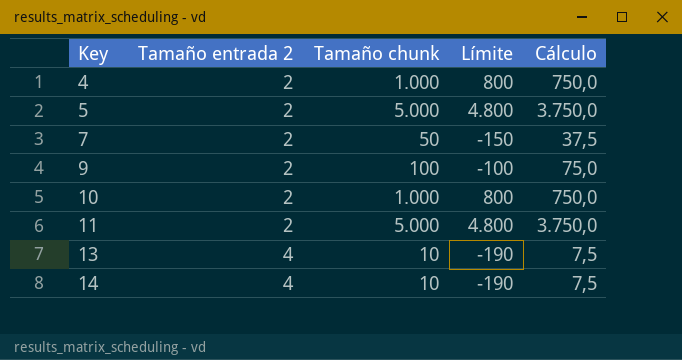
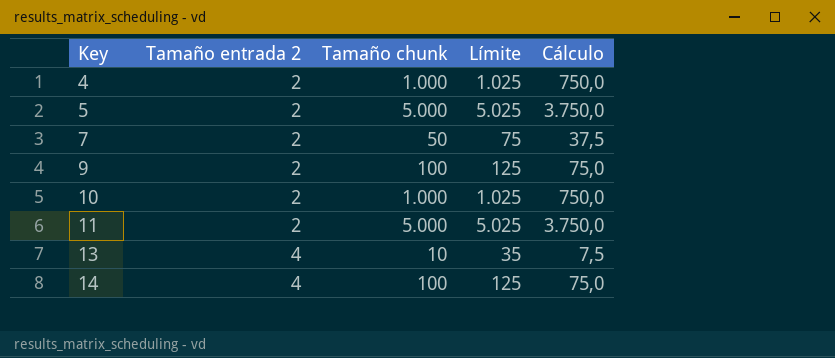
column Límite | formula: [Tamaño chunk] - 200 -> [Tamaño chunk] + 25
14 | Tamaño chunk: 10 -> 100
14 | Cálculo: 7,5 -> 75,0

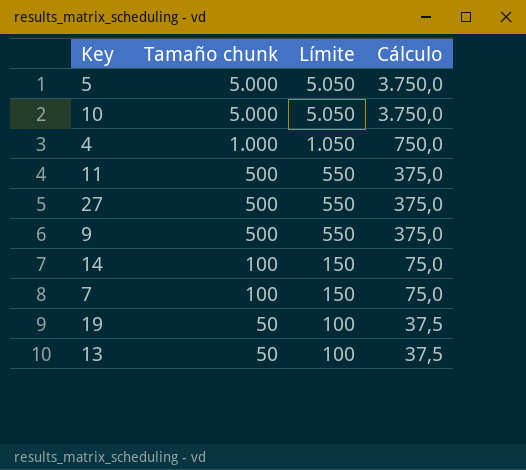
row order: Key ascending -> Tamaño chunk descending
column Tamaño entrada 2 | position: 2 -> none
column Límite | formula: [Tamaño chunk] + 25 -> [Tamaño chunk] + 50
10 | Tamaño chunk: 1.000 -> 5.000
10 | Cálculo: 750,0 -> 3.750,0
11 | Tamaño chunk: 5.000 -> 500
11 | Cálculo: 3.750,0 -> 375,0
row 27: none -> 500 | 550 | 375,0
9 | Tamaño chunk: 100 -> 500
9 | Cálculo: 75,0 -> 375,0
7 | Tamaño chunk: 50 -> 100
7 | Cálculo: 37,5 -> 75,0
row 19: none -> 50 | 100 | 37,5
13 | Tamaño chunk: 10 -> 50
13 | Cálculo: 7,5 -> 37,5

